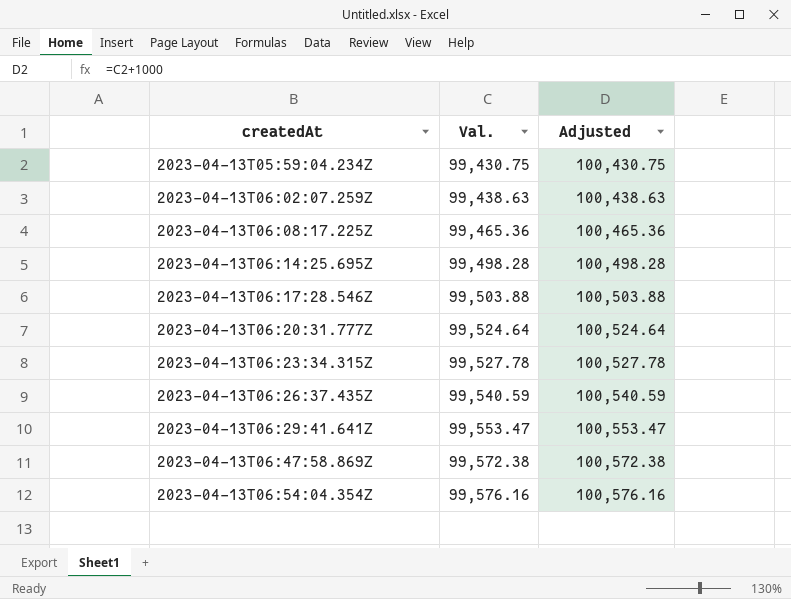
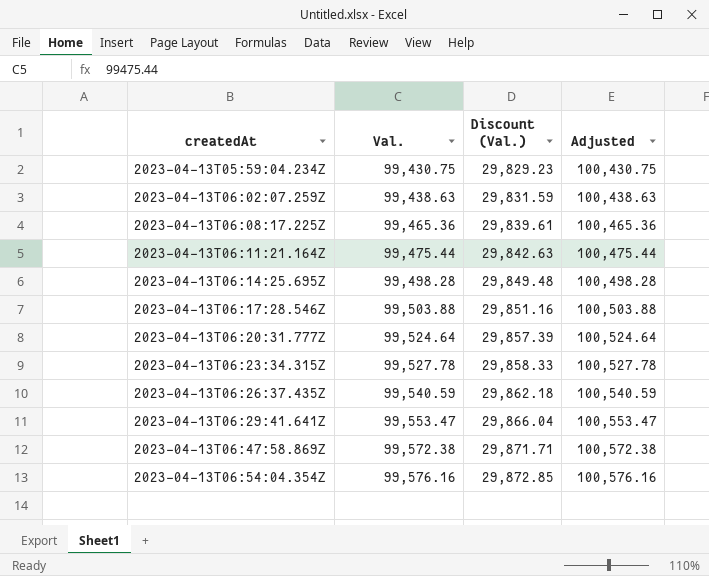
column Discount (Val.) | formula: none -> [Val.] * 0.3
row 2023-04-13T06:11:21.164Z: none -> 99,475.44 | 29,842.63 | 100,475.44

